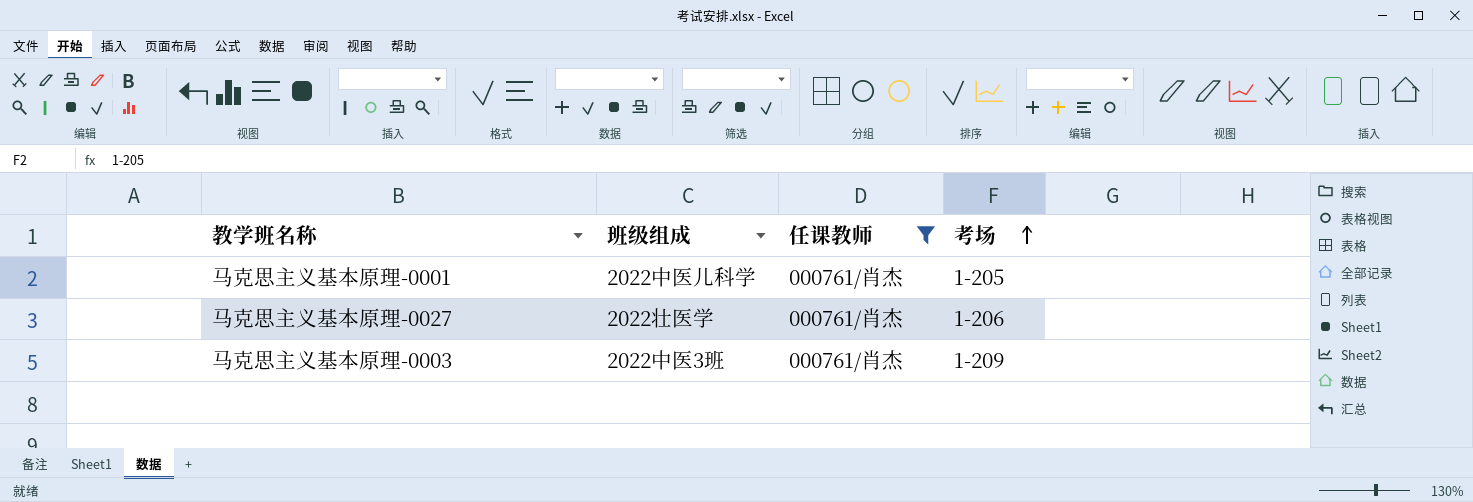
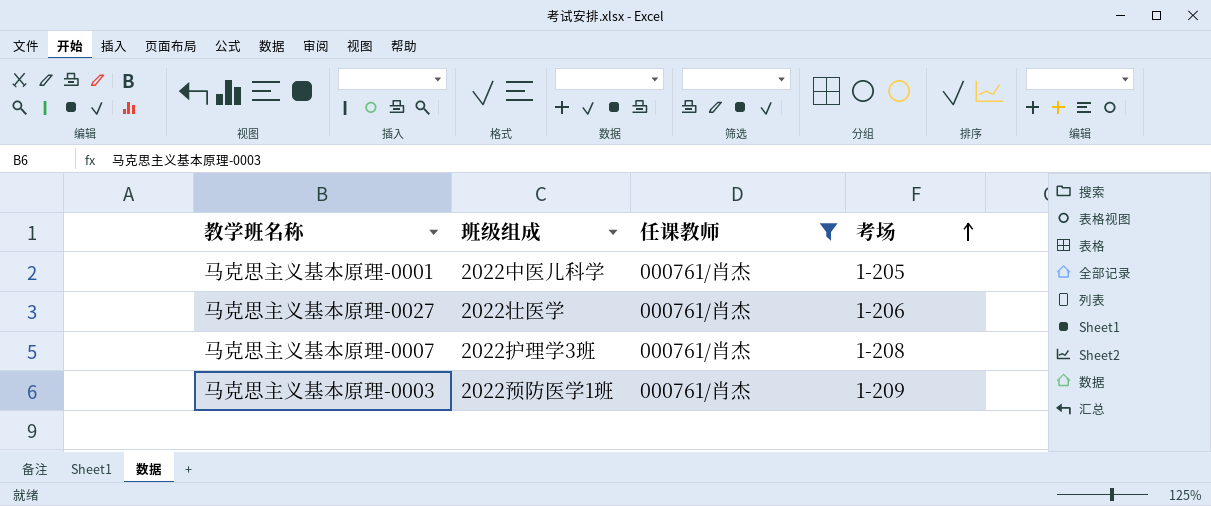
row 马克思主义基本原理-0007: none -> 2022护理学3班 | 000761/肖杰 | 1-208
马克思主义基本原理-0003 | 班级组成: 2022中医3班 -> 2022预防医学1班

